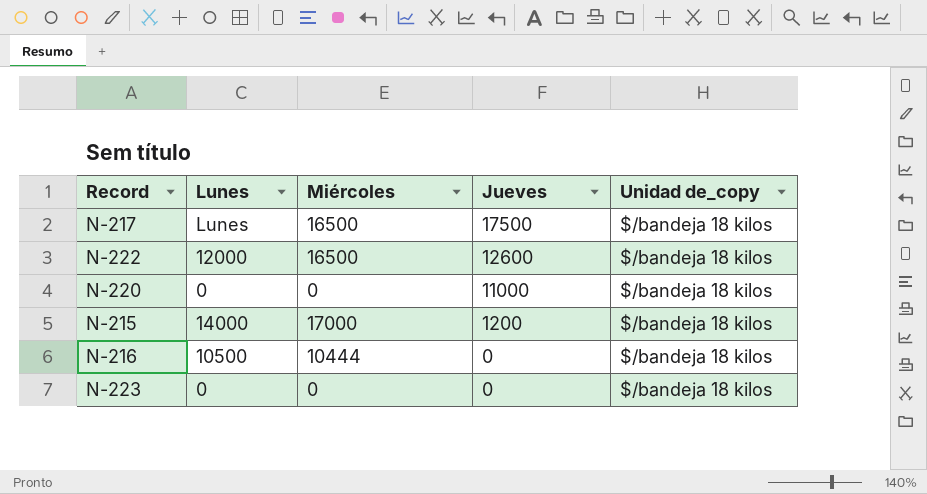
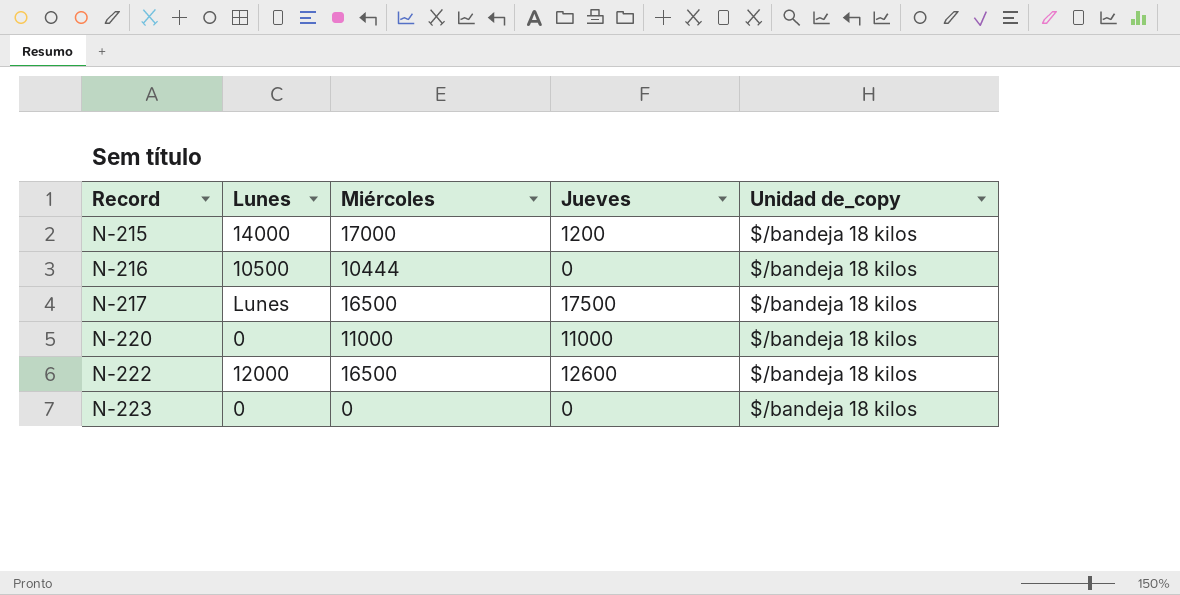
row order: Jueves descending -> Record ascending
N-220 | Miércoles: 0 -> 11000

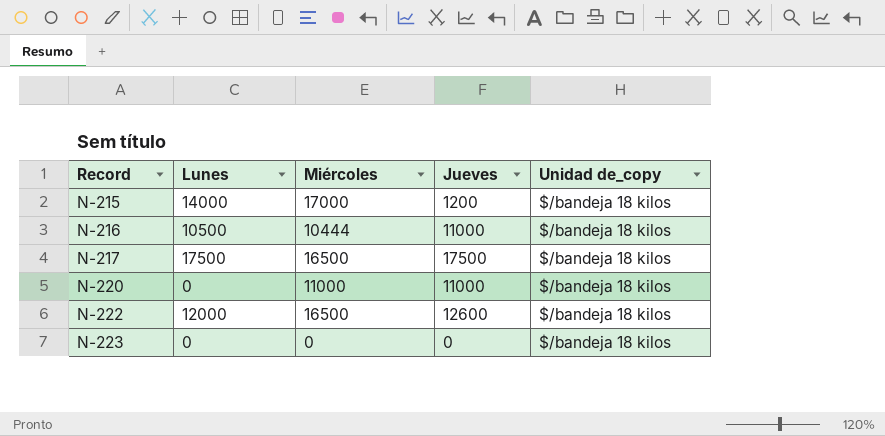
N-216 | Jueves: 0 -> 11000
N-217 | Lunes: Lunes -> 17500

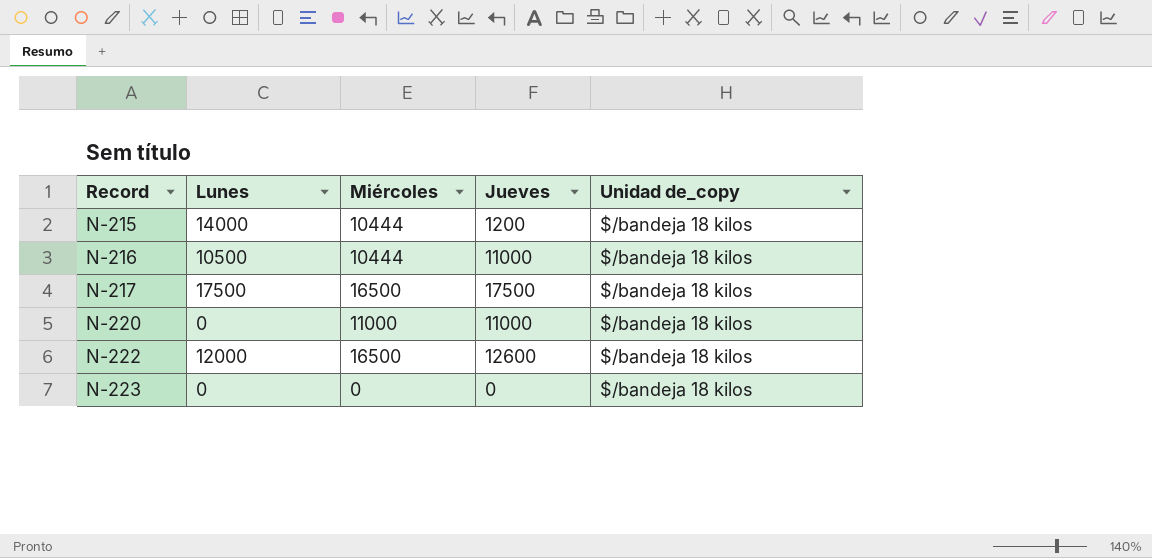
N-215 | Miércoles: 17000 -> 10444

